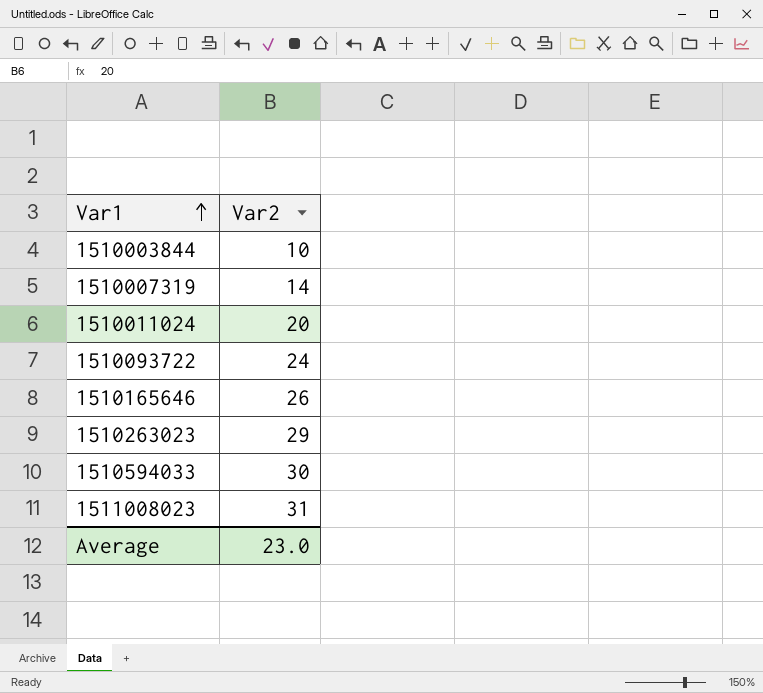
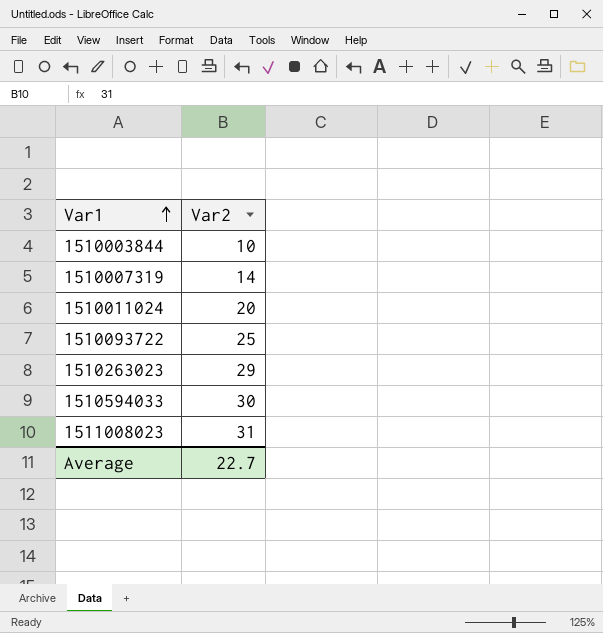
row 1510165646: 26 -> none
1510093722 | Var2: 24 -> 25
Average | Var2: 23.0 -> 22.7

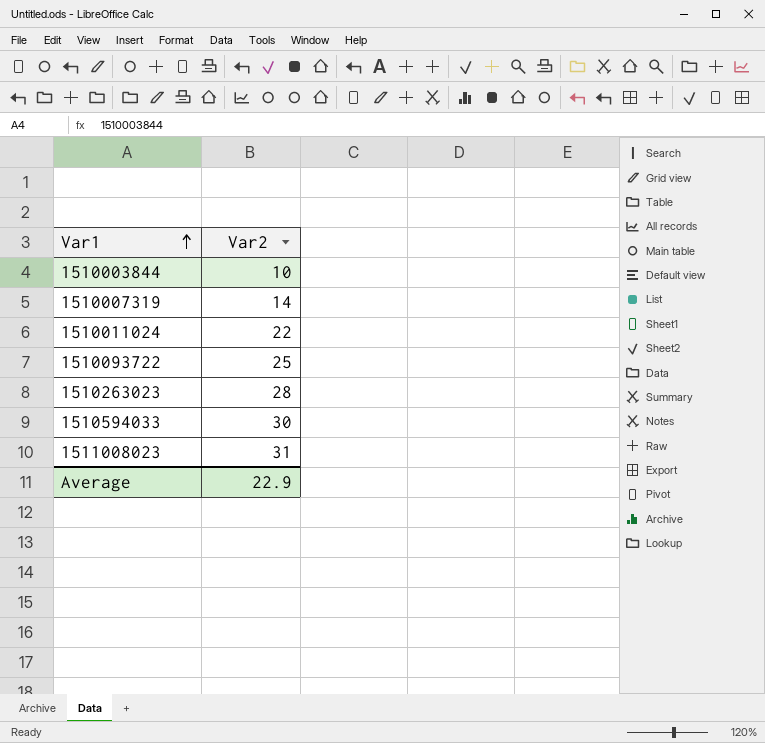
1510011024 | Var2: 20 -> 22
1510263023 | Var2: 29 -> 28
Average | Var2: 22.7 -> 22.9

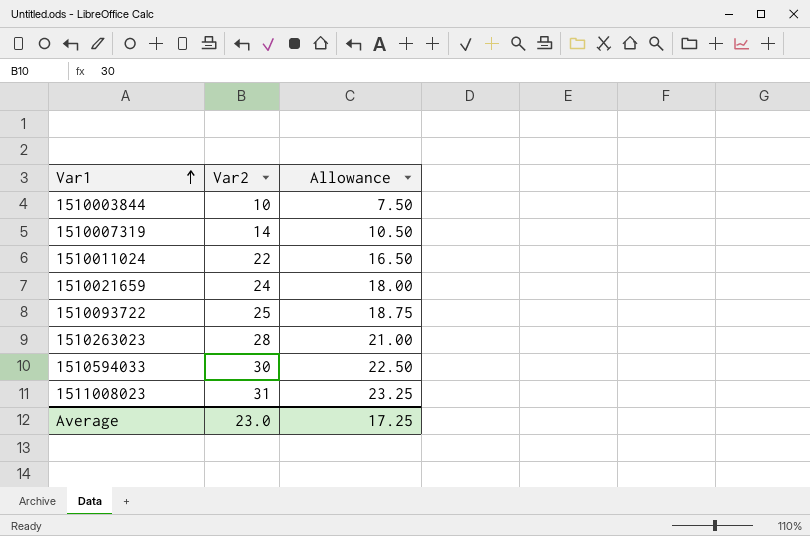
column Allowance | formula: none -> [Var2] * 0.75
row 1510021659: none -> 24 | 18.00
Average | Var2: 22.9 -> 23.0

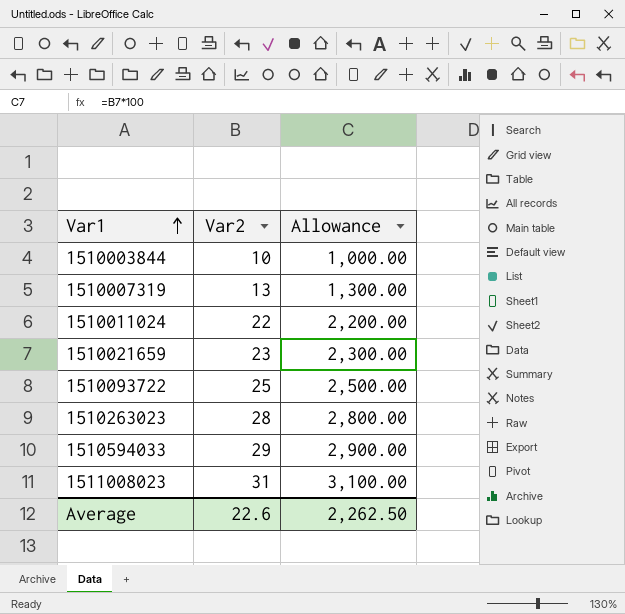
column Allowance | formula: [Var2] * 0.75 -> [Var2] * 100
1510007319 | Var2: 14 -> 13
1510021659 | Var2: 24 -> 23
1510594033 | Var2: 30 -> 29
Average | Var2: 23.0 -> 22.6
Average | Allowance: 17.25 -> 2,262.50

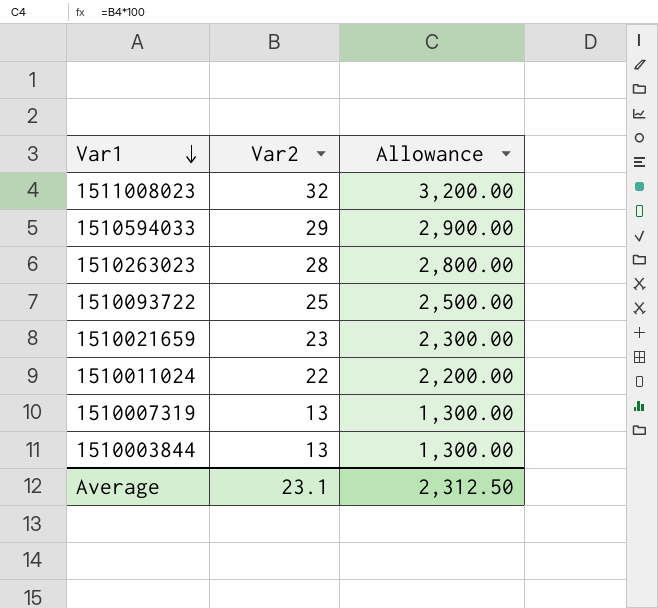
row order: Var1 ascending -> Var1 descending
1511008023 | Var2: 31 -> 32
1511008023 | Allowance: 3,100.00 -> 3,200.00
1510003844 | Var2: 10 -> 13
1510003844 | Allowance: 1,000.00 -> 1,300.00
Average | Var2: 22.6 -> 23.1
Average | Allowance: 2,262.50 -> 2,312.50

